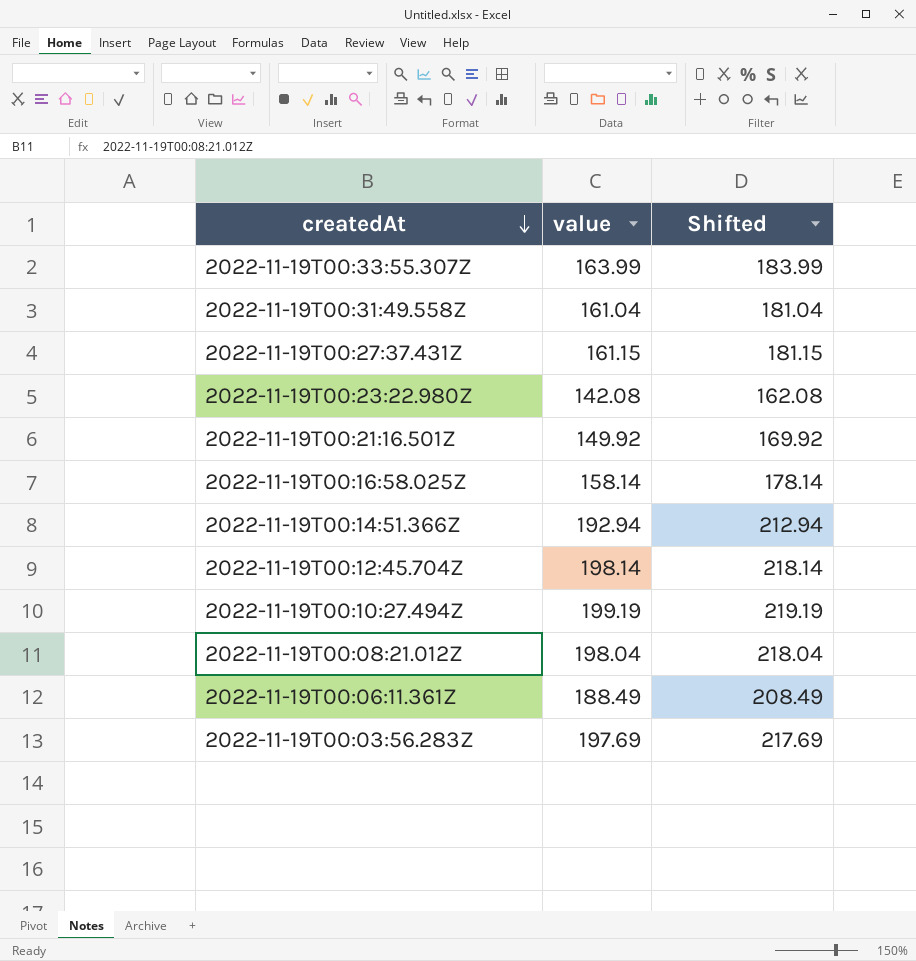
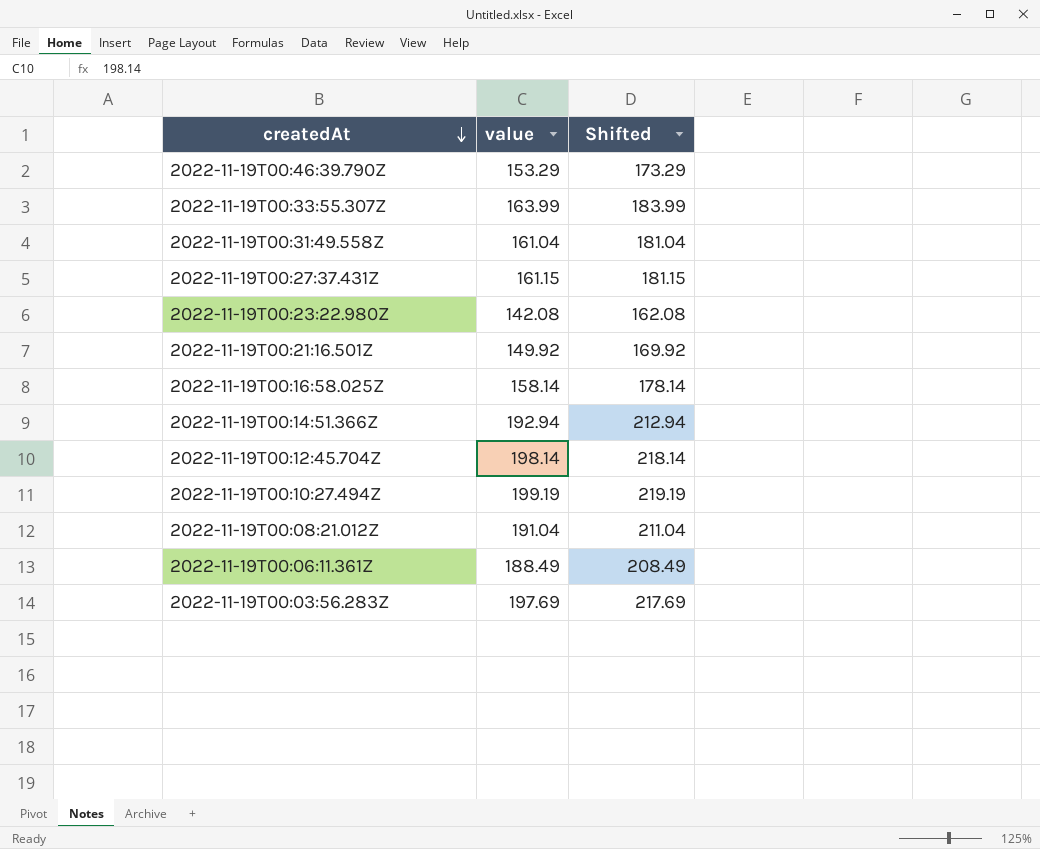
row 2022-11-19T00:46:39.790Z: none -> 153.29 | 173.29
2022-11-19T00:08:21.012Z | value: 198.04 -> 191.04
2022-11-19T00:08:21.012Z | Shifted: 218.04 -> 211.04

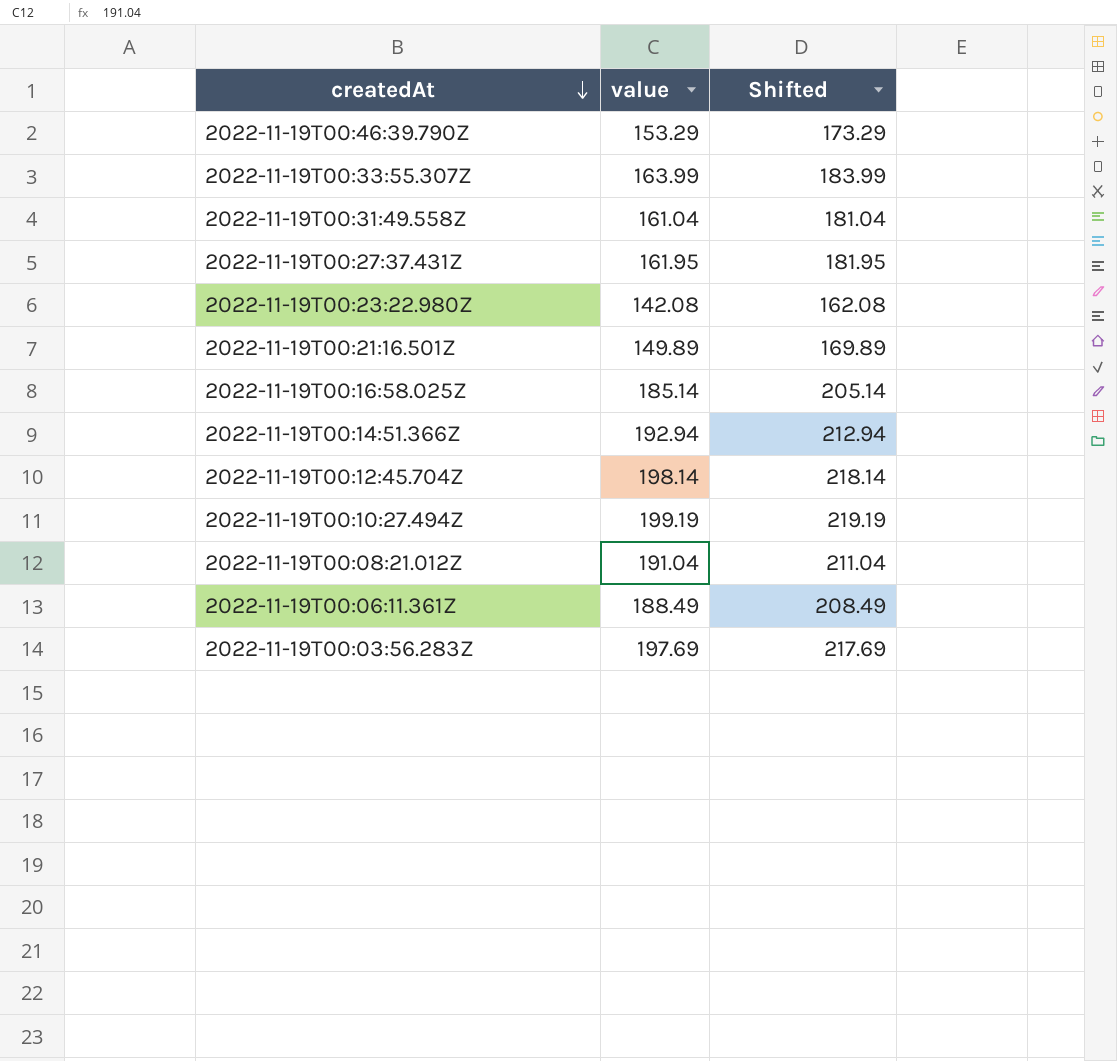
2022-11-19T00:27:37.431Z | value: 161.15 -> 161.95
2022-11-19T00:27:37.431Z | Shifted: 181.15 -> 181.95
2022-11-19T00:21:16.501Z | value: 149.92 -> 149.89
2022-11-19T00:21:16.501Z | Shifted: 169.92 -> 169.89
2022-11-19T00:16:58.025Z | value: 158.14 -> 185.14
2022-11-19T00:16:58.025Z | Shifted: 178.14 -> 205.14

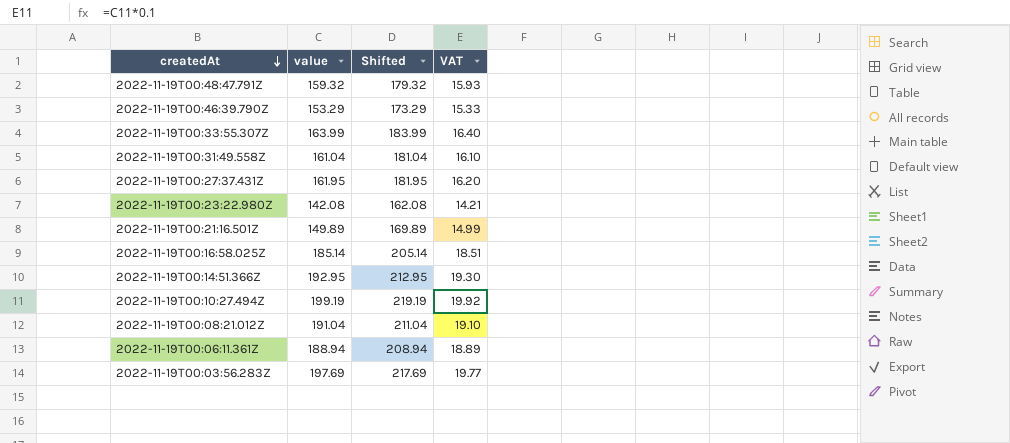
column VAT | formula: none -> [value] * 0.1
row 2022-11-19T00:12:45.704Z: 198.14 | 218.14 -> none
row 2022-11-19T00:48:47.791Z: none -> 159.32 | 179.32 | 15.93
2022-11-19T00:14:51.366Z | value: 192.94 -> 192.95
2022-11-19T00:14:51.366Z | Shifted: 212.94 -> 212.95
2022-11-19T00:06:11.361Z | value: 188.49 -> 188.94
2022-11-19T00:06:11.361Z | Shifted: 208.49 -> 208.94

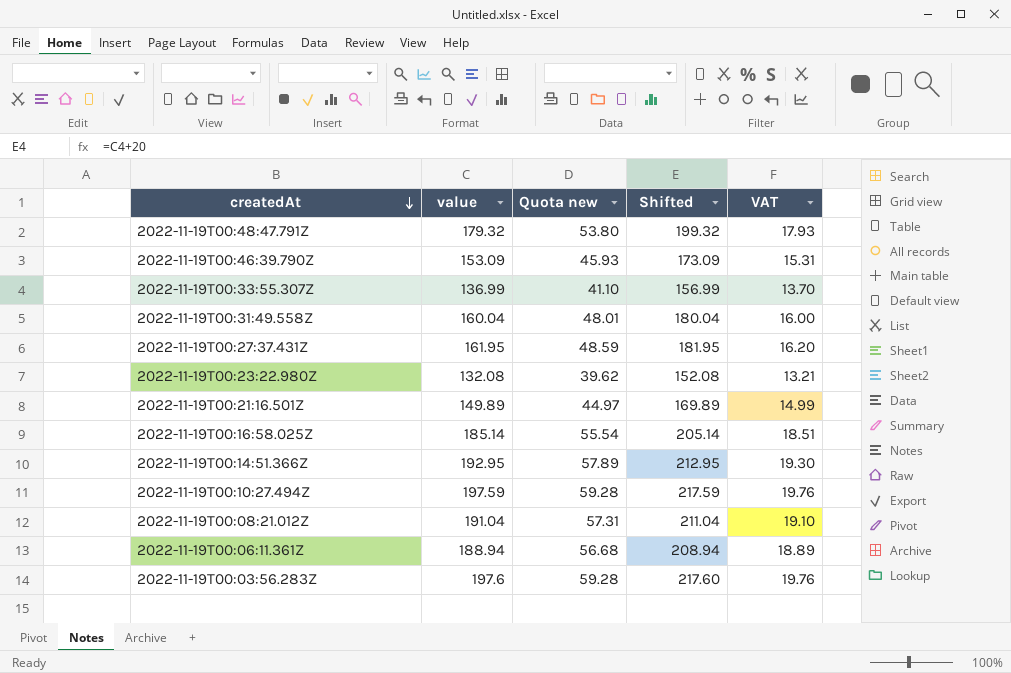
column Quota new | formula: none -> [value] * 0.3
2022-11-19T00:48:47.791Z | value: 159.32 -> 179.32
2022-11-19T00:48:47.791Z | Shifted: 179.32 -> 199.32
2022-11-19T00:48:47.791Z | VAT: 15.93 -> 17.93
2022-11-19T00:46:39.790Z | value: 153.29 -> 153.09
2022-11-19T00:46:39.790Z | Shifted: 173.29 -> 173.09
2022-11-19T00:46:39.790Z | VAT: 15.33 -> 15.31
2022-11-19T00:33:55.307Z | value: 163.99 -> 136.99
2022-11-19T00:33:55.307Z | Shifted: 183.99 -> 156.99
2022-11-19T00:33:55.307Z | VAT: 16.40 -> 13.70
2022-11-19T00:31:49.558Z | value: 161.04 -> 160.04
2022-11-19T00:31:49.558Z | Shifted: 181.04 -> 180.04
2022-11-19T00:31:49.558Z | VAT: 16.10 -> 16.00
2022-11-19T00:23:22.980Z | value: 142.08 -> 132.08
2022-11-19T00:23:22.980Z | Shifted: 162.08 -> 152.08
2022-11-19T00:23:22.980Z | VAT: 14.21 -> 13.21
2022-11-19T00:10:27.494Z | value: 199.19 -> 197.59
2022-11-19T00:10:27.494Z | Shifted: 219.19 -> 217.59
2022-11-19T00:10:27.494Z | VAT: 19.92 -> 19.76
2022-11-19T00:03:56.283Z | value: 197.69 -> 197.6
2022-11-19T00:03:56.283Z | Shifted: 217.69 -> 217.60
2022-11-19T00:03:56.283Z | VAT: 19.77 -> 19.76

